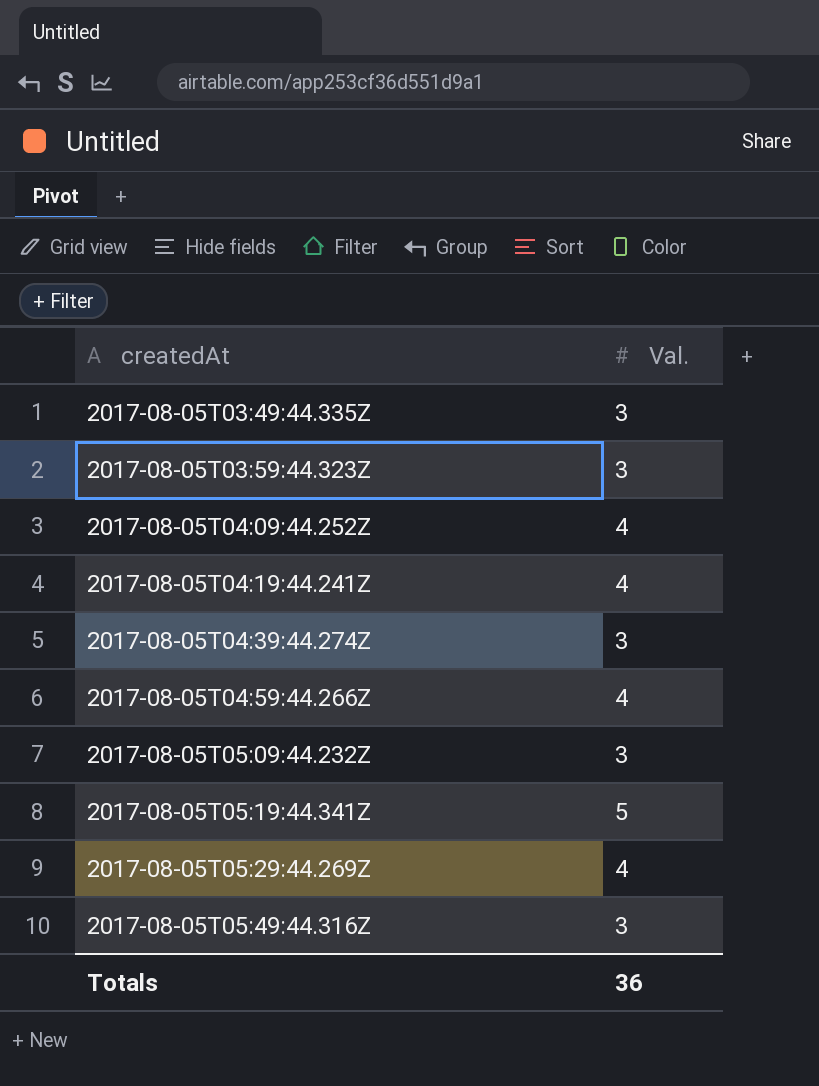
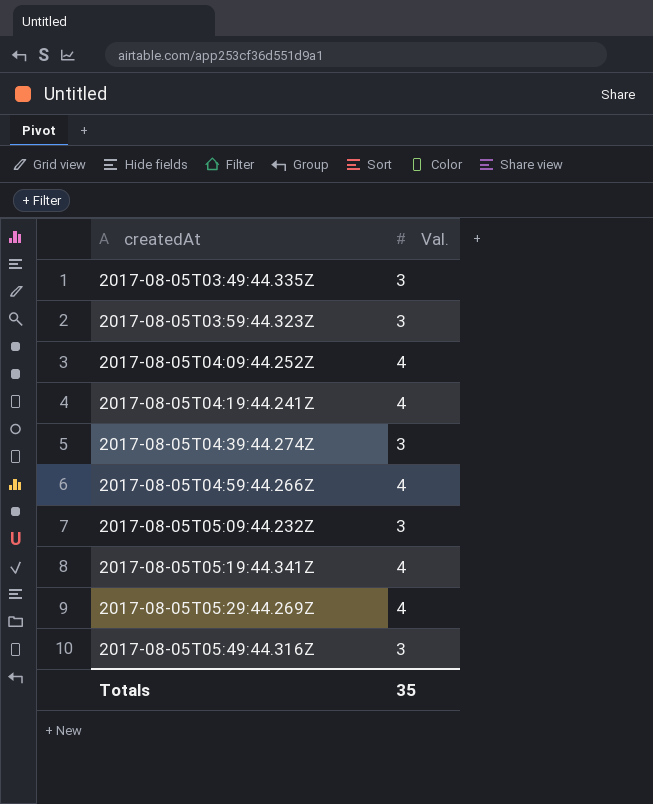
2017-08-05T05:19:44.341Z | Val.: 5 -> 4
Totals | Val.: 36 -> 35

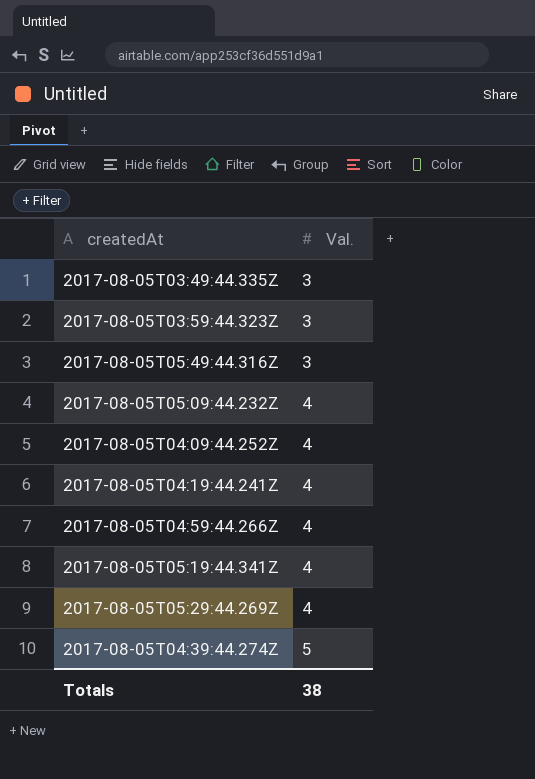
row order: createdAt ascending -> Val. ascending
2017-08-05T05:09:44.232Z | Val.: 3 -> 4
2017-08-05T04:39:44.274Z | Val.: 3 -> 5
Totals | Val.: 35 -> 38

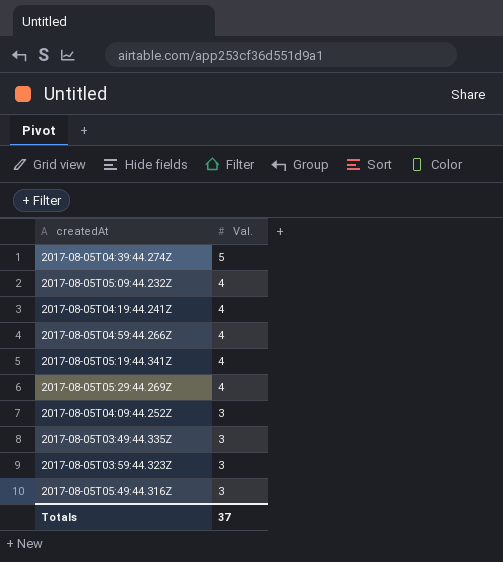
row order: Val. ascending -> Val. descending
2017-08-05T04:09:44.252Z | Val.: 4 -> 3
Totals | Val.: 38 -> 37

